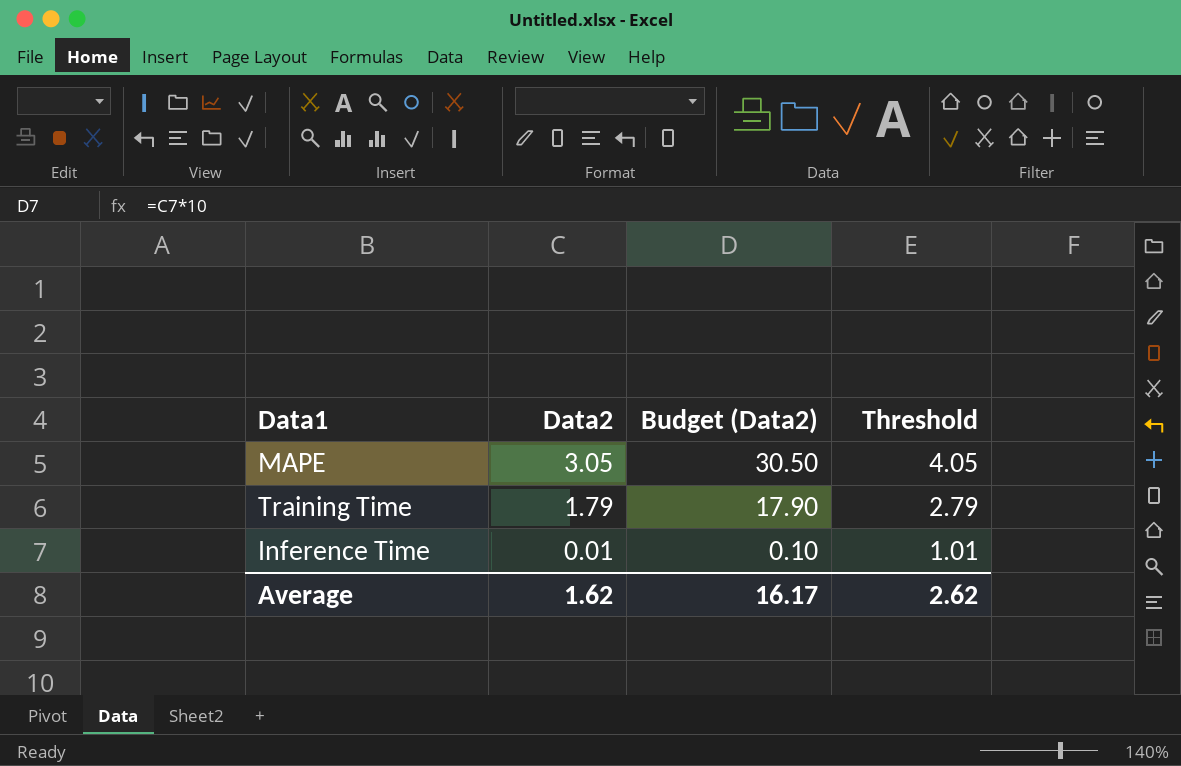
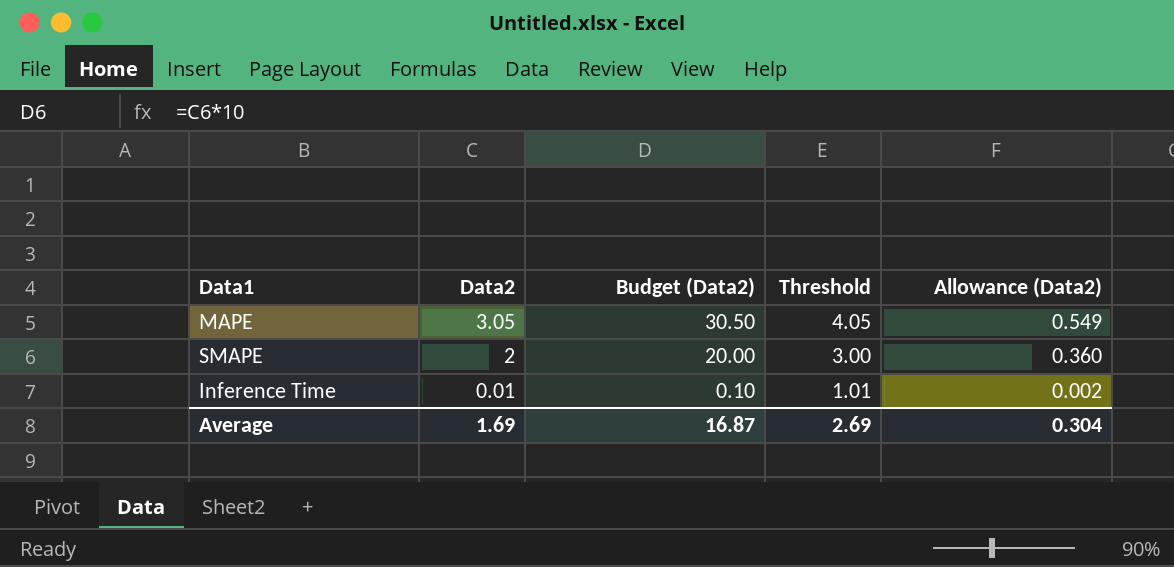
column Allowance (Data2) | formula: none -> [Data2] * 0.18
row Training Time: 1.79 | 17.90 | 2.79 -> none
row SMAPE: none -> 2 | 20.00 | 3.00 | 0.360
Average | Data2: 1.62 -> 1.69
Average | Budget (Data2): 16.17 -> 16.87
Average | Threshold: 2.62 -> 2.69

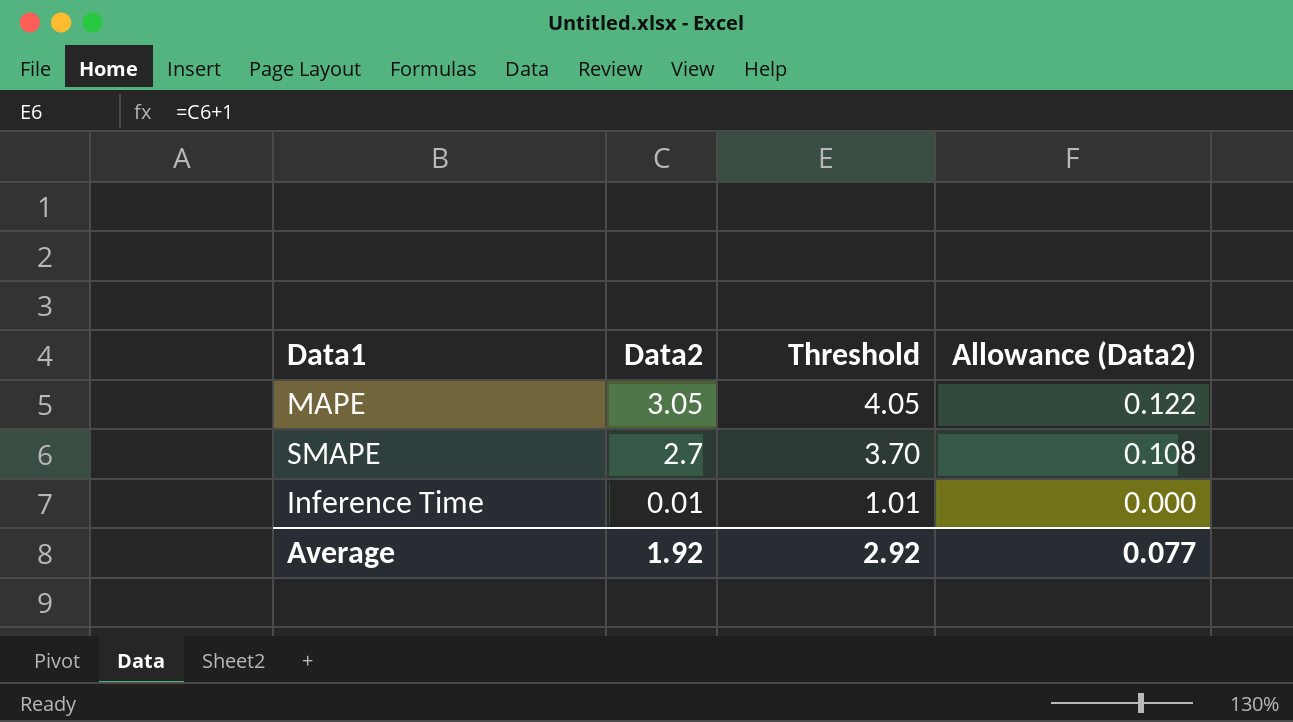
column Budget (Data2) | formula: [Data2] * 10 -> none
column Allowance (Data2) | formula: [Data2] * 0.18 -> [Data2] * 0.04
SMAPE | Data2: 2 -> 2.7
SMAPE | Threshold: 3.00 -> 3.70
Average | Data2: 1.69 -> 1.92
Average | Threshold: 2.69 -> 2.92
Average | Allowance (Data2): 0.304 -> 0.077

